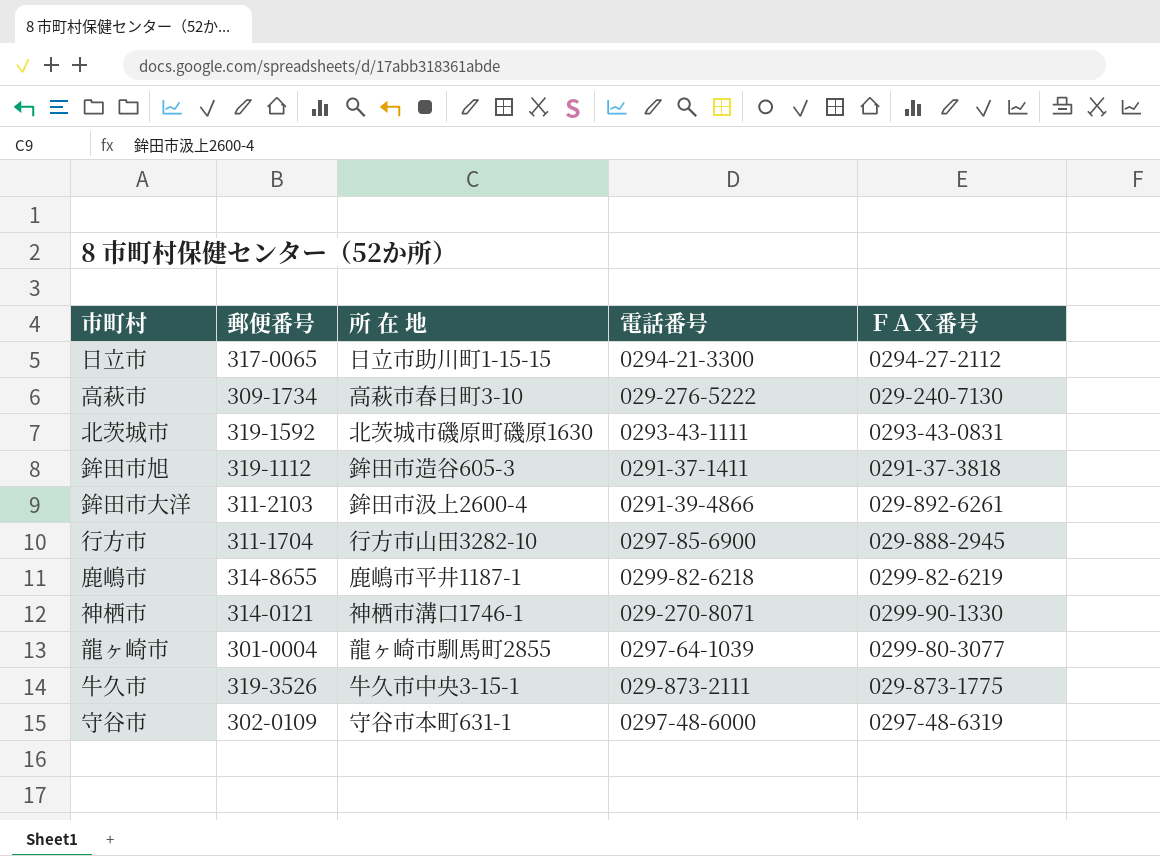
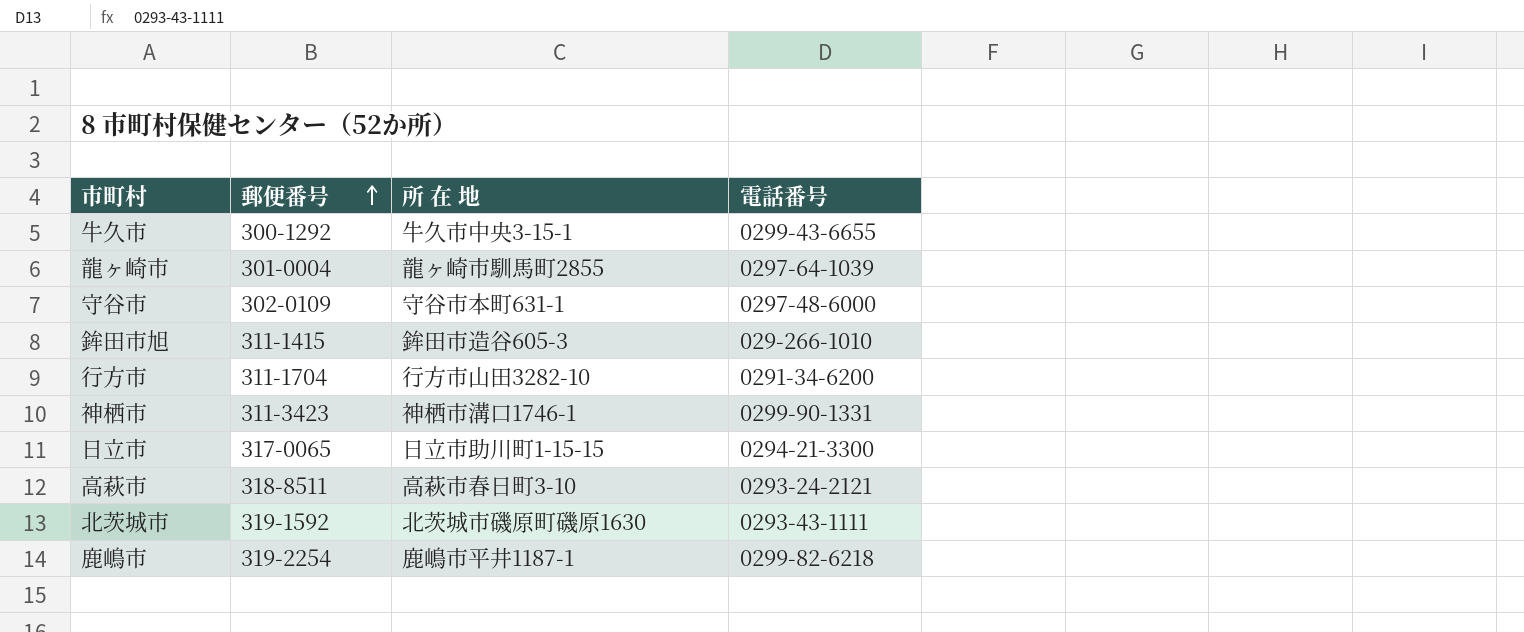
row order: none -> 郵便番号 ascending
column ＦＡＸ番号 | position: 5 -> none
row 鉾田市大洋: 311-2103 | 鉾田市汲上2600-4 | 0291-39-4866 | 029-892-6261 -> none
牛久市 | 郵便番号: 319-3526 -> 300-1292
牛久市 | 電話番号: 029-873-2111 -> 0299-43-6655
鉾田市旭 | 郵便番号: 319-1112 -> 311-1415
鉾田市旭 | 電話番号: 0291-37-1411 -> 029-266-1010
行方市 | 電話番号: 0297-85-6900 -> 0291-34-6200
神栖市 | 郵便番号: 314-0121 -> 311-3423
神栖市 | 電話番号: 029-270-8071 -> 0299-90-1331
高萩市 | 郵便番号: 309-1734 -> 318-8511
高萩市 | 電話番号: 029-276-5222 -> 0293-24-2121
鹿嶋市 | 郵便番号: 314-8655 -> 319-2254

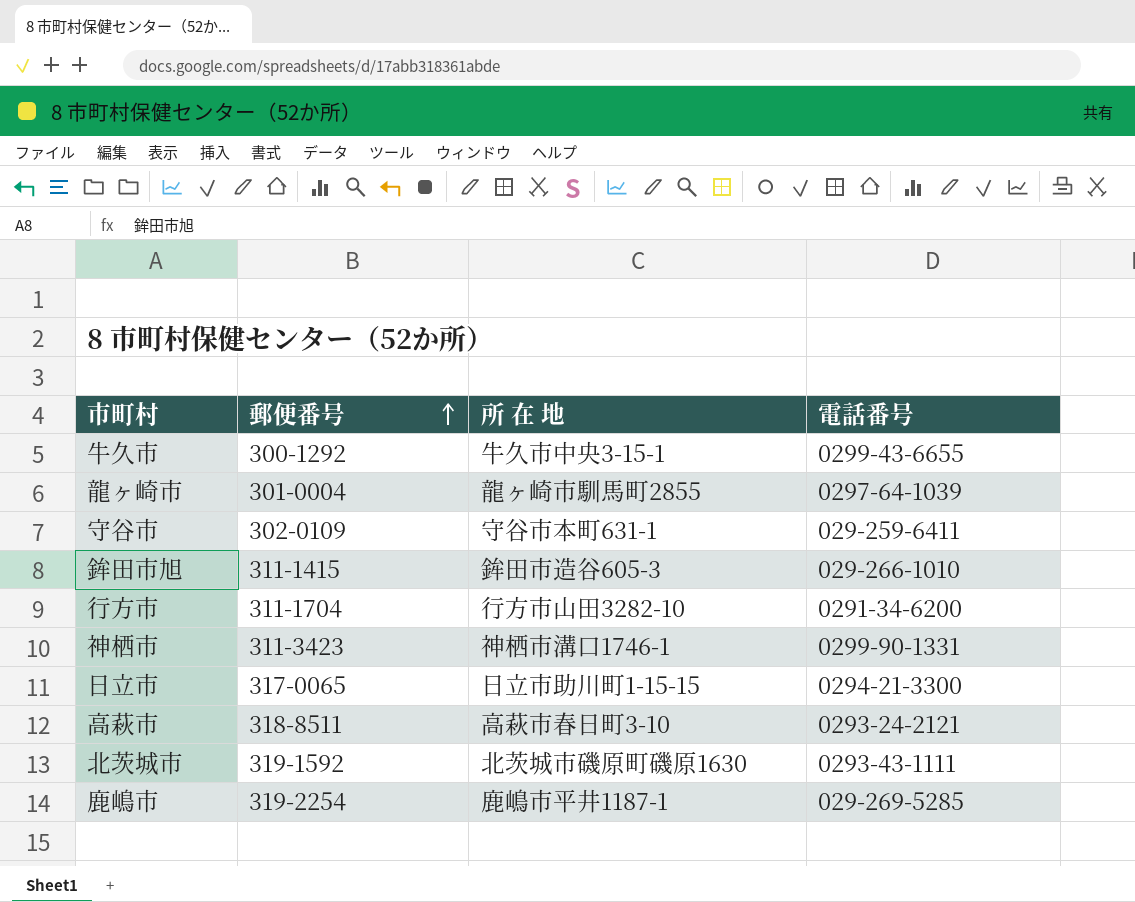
守谷市 | 電話番号: 0297-48-6000 -> 029-259-6411
鹿嶋市 | 電話番号: 0299-82-6218 -> 029-269-5285

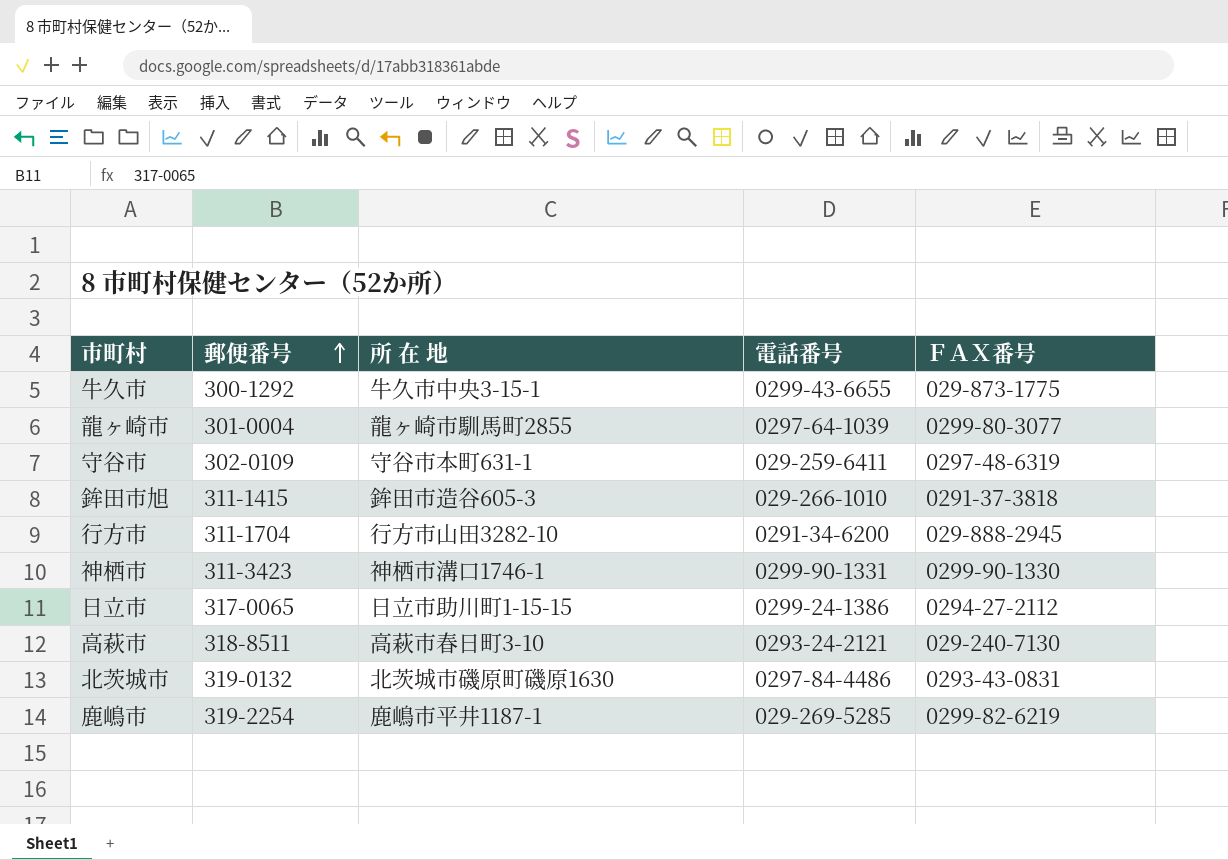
column ＦＡＸ番号 | position: none -> 5
日立市 | 電話番号: 0294-21-3300 -> 0299-24-1386
北茨城市 | 郵便番号: 319-1592 -> 319-0132
北茨城市 | 電話番号: 0293-43-1111 -> 0297-84-4486

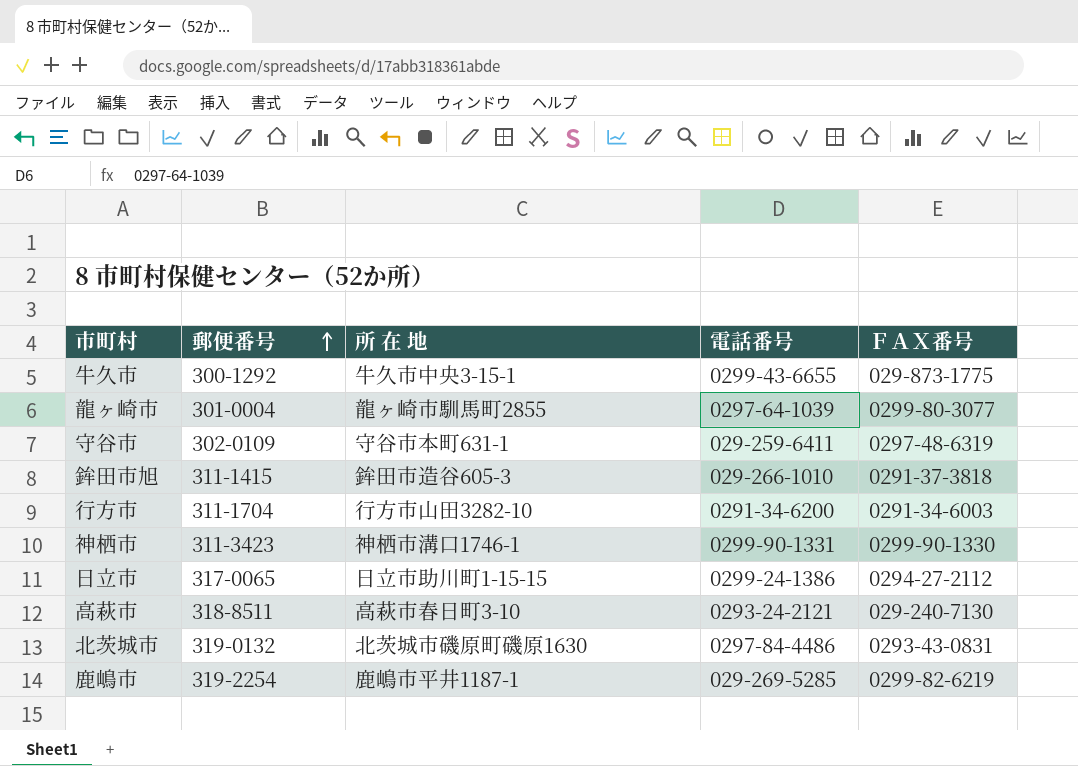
行方市 | ＦＡＸ番号: 029-888-2945 -> 0291-34-6003

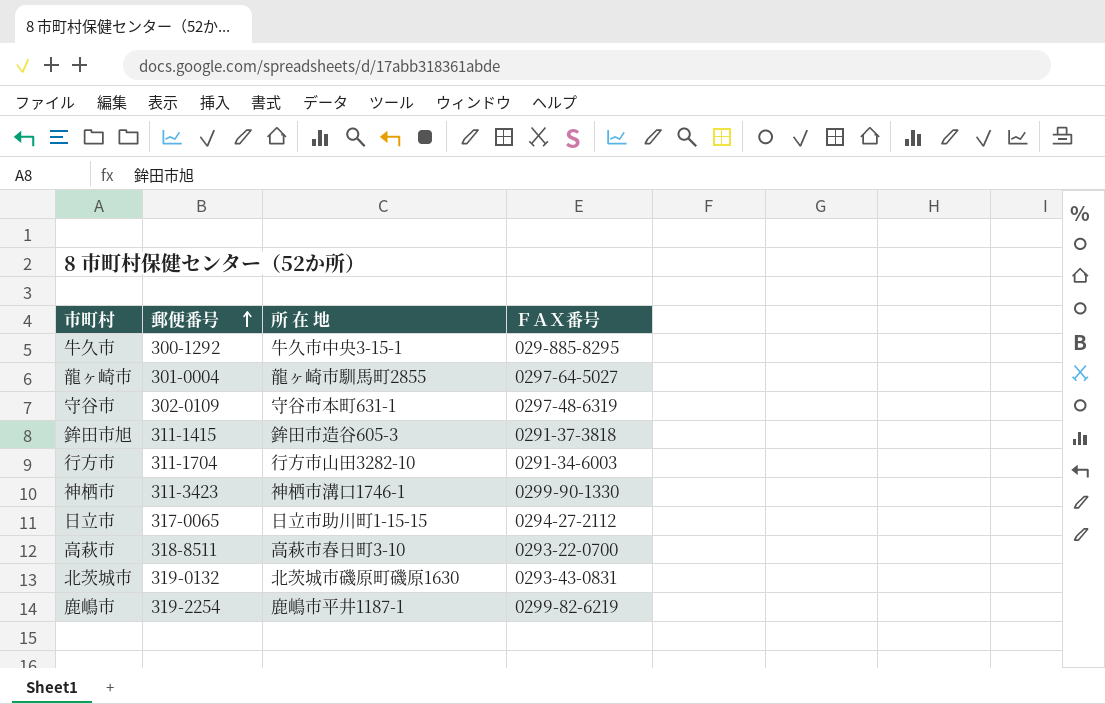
column 電話番号 | position: 4 -> none
牛久市 | ＦＡＸ番号: 029-873-1775 -> 029-885-8295
龍ヶ崎市 | ＦＡＸ番号: 0299-80-3077 -> 0297-64-5027
高萩市 | ＦＡＸ番号: 029-240-7130 -> 0293-22-0700

